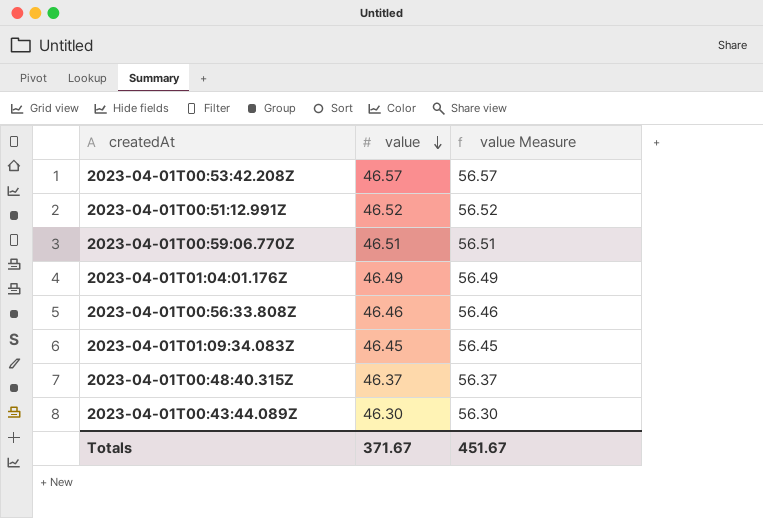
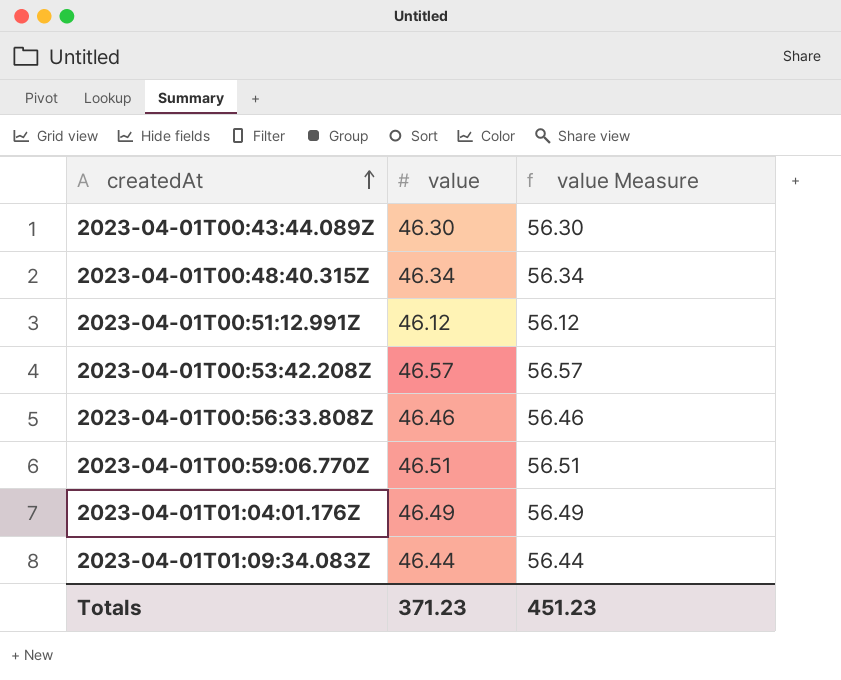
row order: value descending -> createdAt ascending
2023-04-01T00:48:40.315Z | value: 46.37 -> 46.34
2023-04-01T00:48:40.315Z | value Measure: 56.37 -> 56.34
2023-04-01T00:51:12.991Z | value: 46.52 -> 46.12
2023-04-01T00:51:12.991Z | value Measure: 56.52 -> 56.12
2023-04-01T01:09:34.083Z | value: 46.45 -> 46.44
2023-04-01T01:09:34.083Z | value Measure: 56.45 -> 56.44
Totals | value: 371.67 -> 371.23
Totals | value Measure: 451.67 -> 451.23

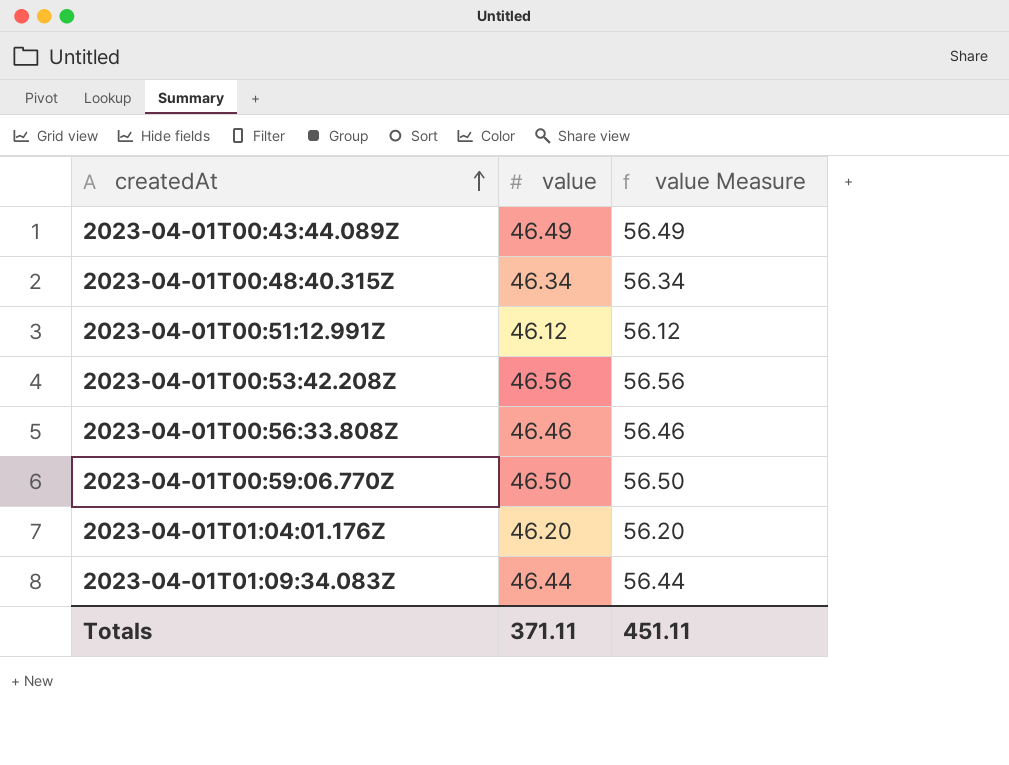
2023-04-01T00:43:44.089Z | value: 46.30 -> 46.49
2023-04-01T00:43:44.089Z | value Measure: 56.30 -> 56.49
2023-04-01T00:53:42.208Z | value: 46.57 -> 46.56
2023-04-01T00:53:42.208Z | value Measure: 56.57 -> 56.56
2023-04-01T00:59:06.770Z | value: 46.51 -> 46.50
2023-04-01T00:59:06.770Z | value Measure: 56.51 -> 56.50
2023-04-01T01:04:01.176Z | value: 46.49 -> 46.20
2023-04-01T01:04:01.176Z | value Measure: 56.49 -> 56.20
Totals | value: 371.23 -> 371.11
Totals | value Measure: 451.23 -> 451.11

